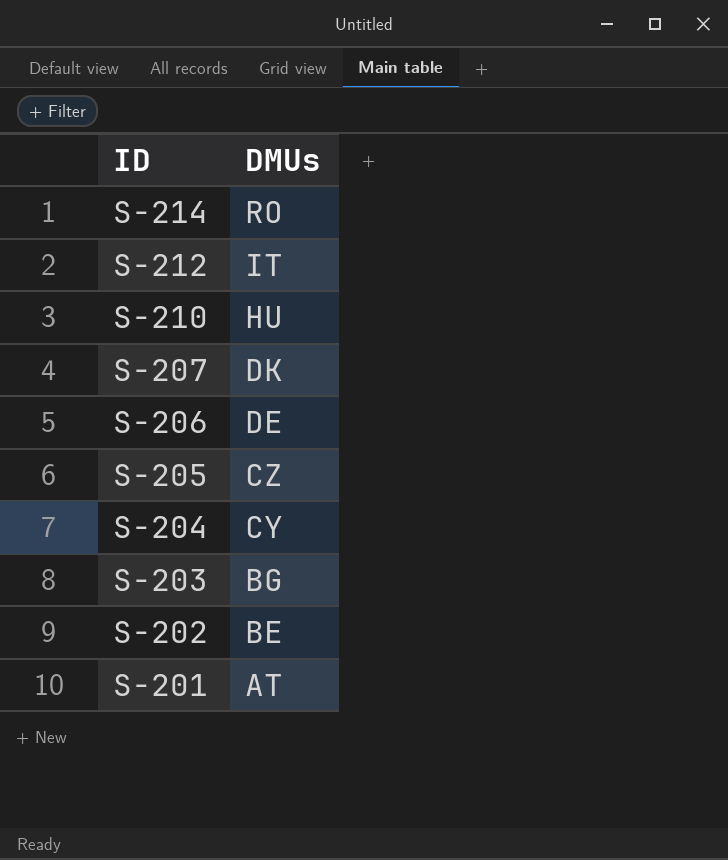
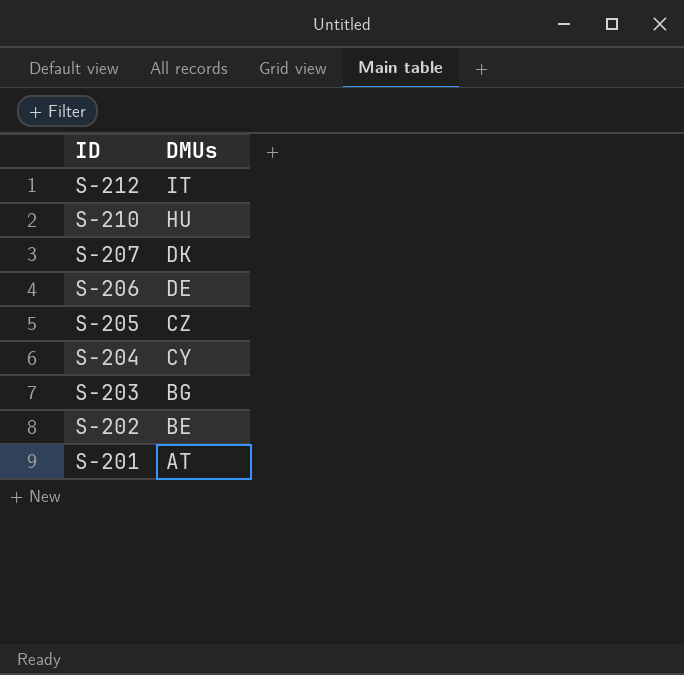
row S-214: RO -> none

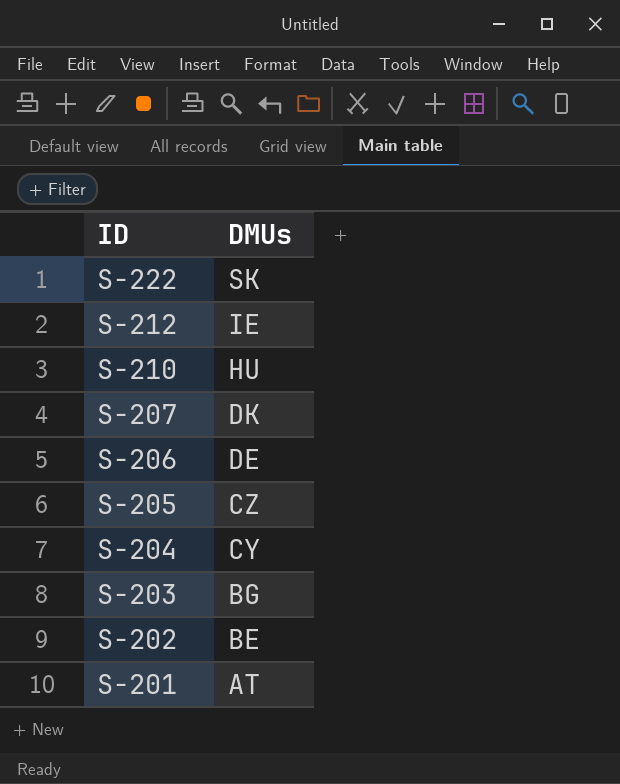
row S-222: none -> SK
S-212 | DMUs: IT -> IE

